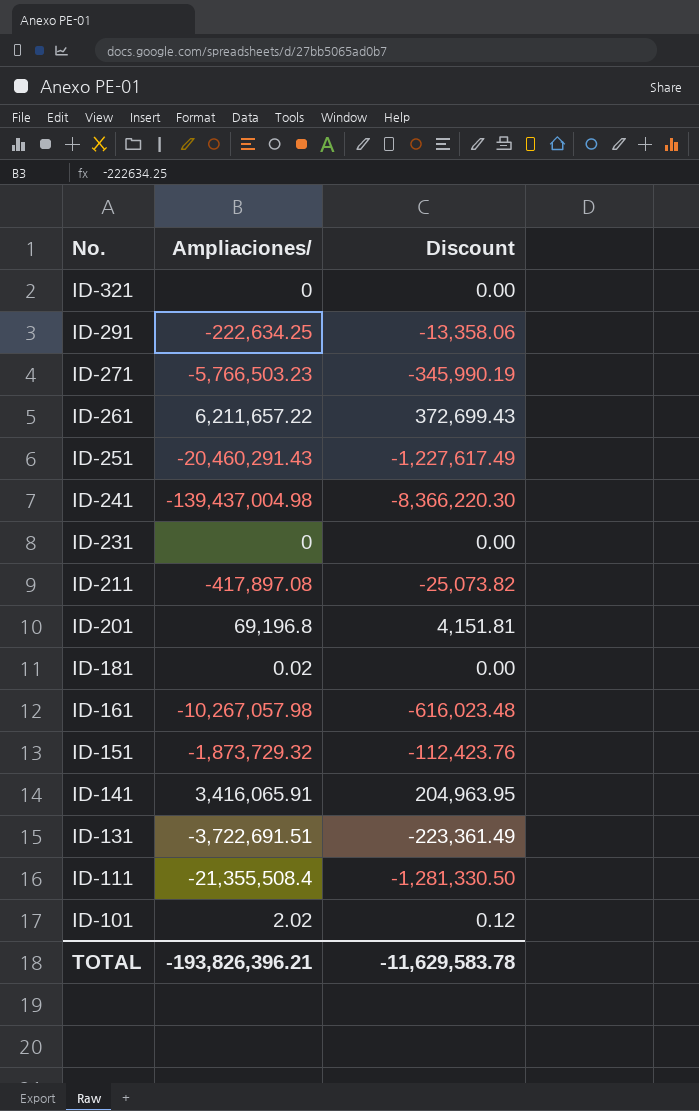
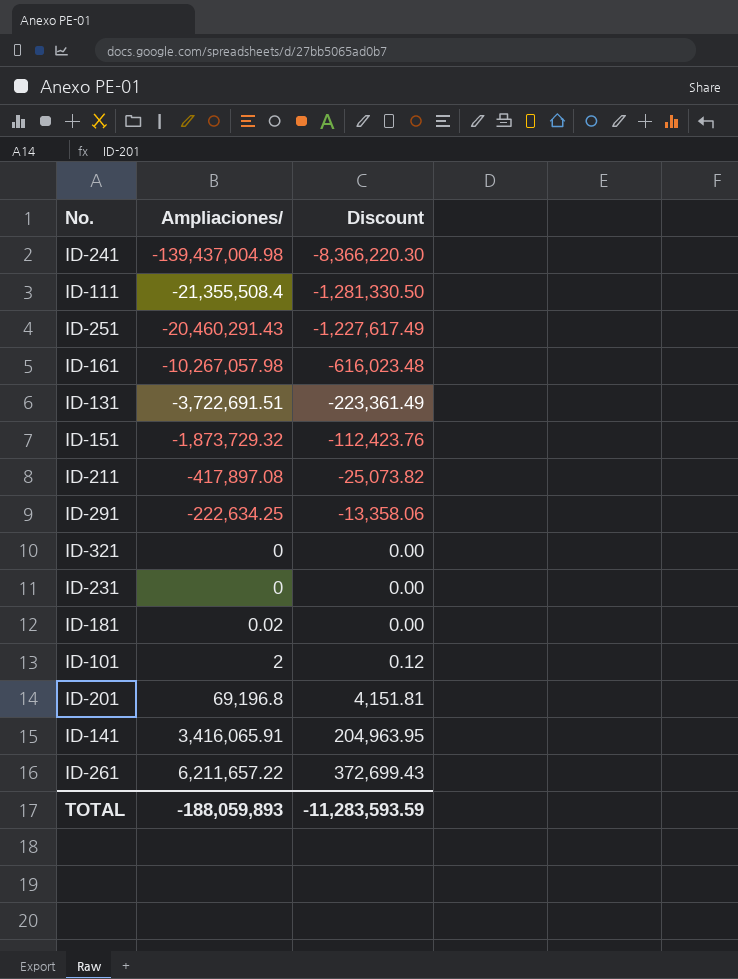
row order: No. descending -> Ampliaciones/ ascending
row ID-271: -5,766,503.23 | -345,990.19 -> none
ID-101 | Ampliaciones/: 2.02 -> 2
TOTAL | Ampliaciones/: -193,826,396.21 -> -188,059,893
TOTAL | Discount: -11,629,583.78 -> -11,283,593.59

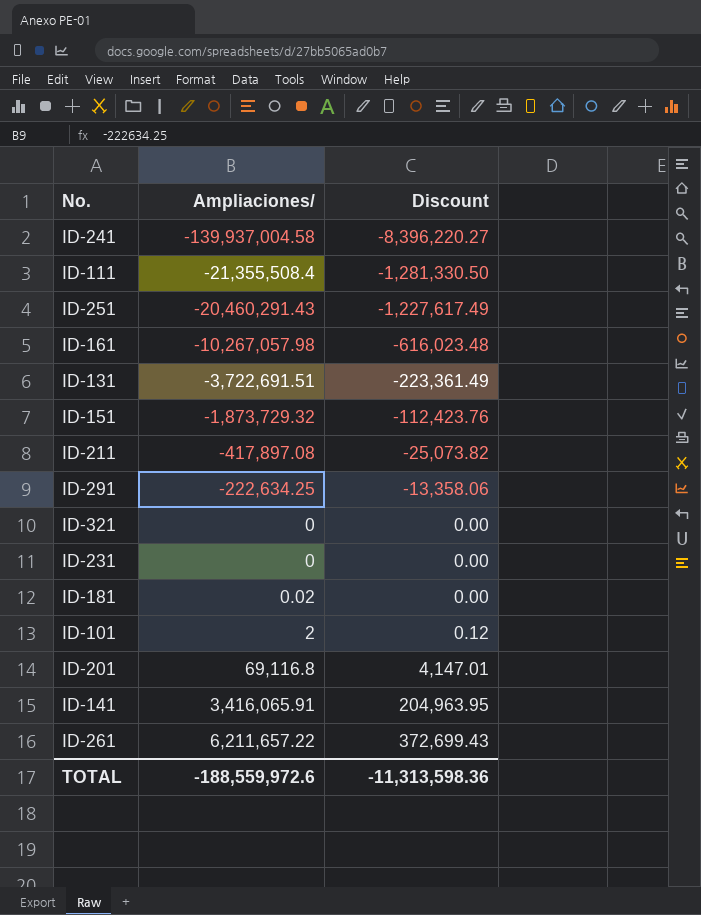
ID-241 | Ampliaciones/: -139,437,004.98 -> -139,937,004.58
ID-241 | Discount: -8,366,220.30 -> -8,396,220.27
ID-201 | Ampliaciones/: 69,196.8 -> 69,116.8
ID-201 | Discount: 4,151.81 -> 4,147.01
TOTAL | Ampliaciones/: -188,059,893 -> -188,559,972.6
TOTAL | Discount: -11,283,593.59 -> -11,313,598.36

